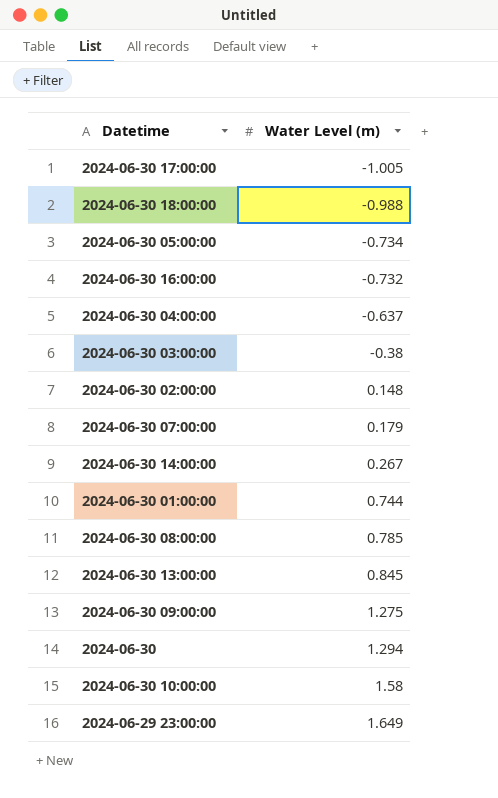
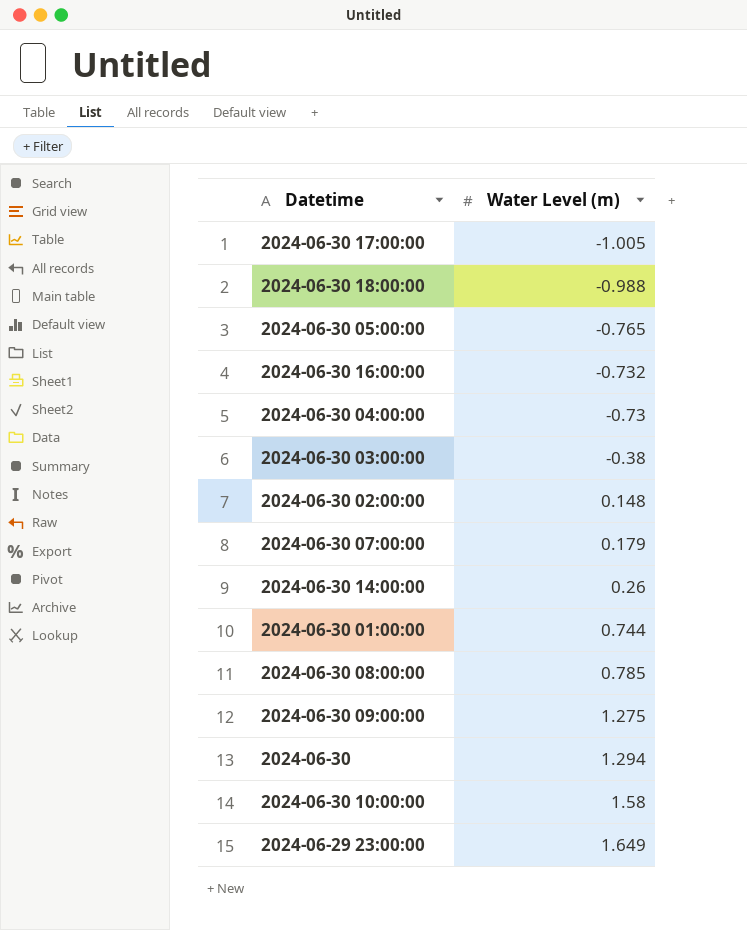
row 2024-06-30 13:00:00: 0.845 -> none
2024-06-30 05:00:00 | Water Level (m): -0.734 -> -0.765
2024-06-30 04:00:00 | Water Level (m): -0.637 -> -0.73
2024-06-30 14:00:00 | Water Level (m): 0.267 -> 0.26

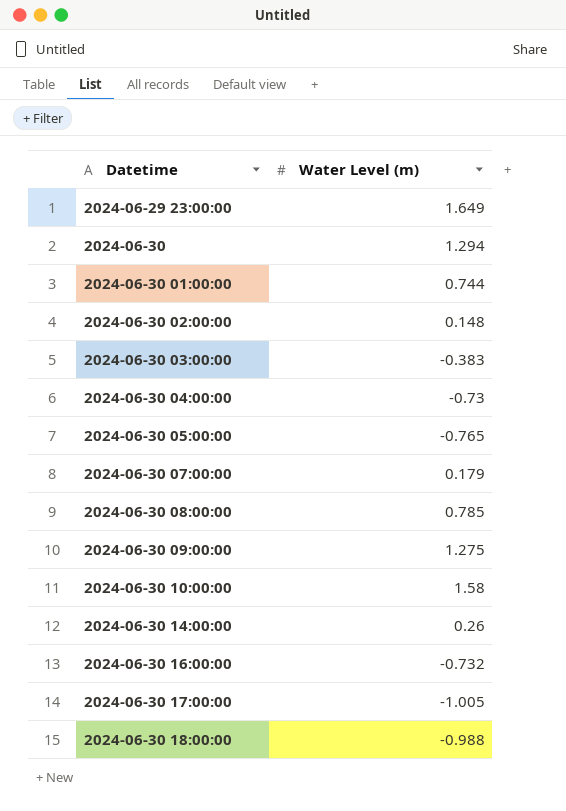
row order: Water Level (m) ascending -> Datetime ascending
2024-06-30 03:00:00 | Water Level (m): -0.38 -> -0.383

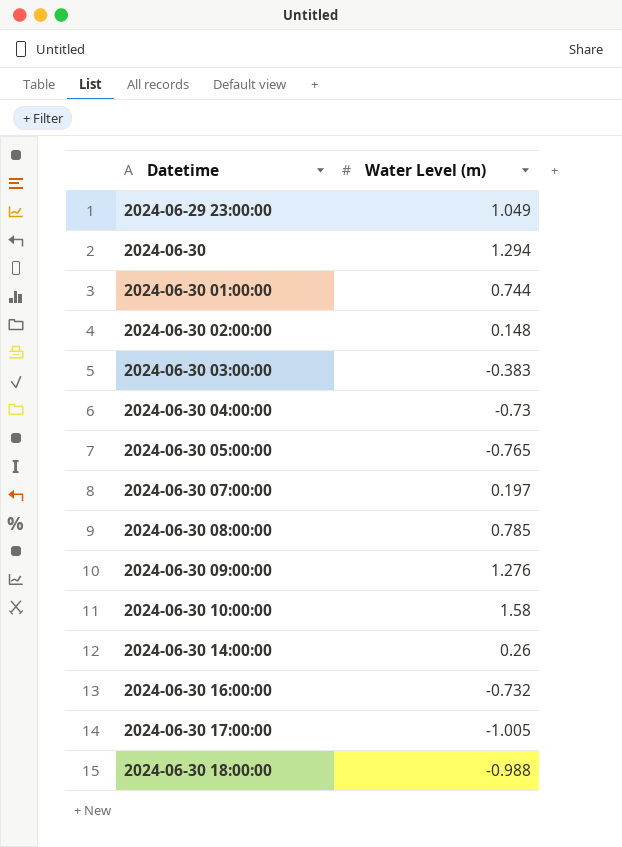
2024-06-29 23:00:00 | Water Level (m): 1.649 -> 1.049
2024-06-30 07:00:00 | Water Level (m): 0.179 -> 0.197
2024-06-30 09:00:00 | Water Level (m): 1.275 -> 1.276

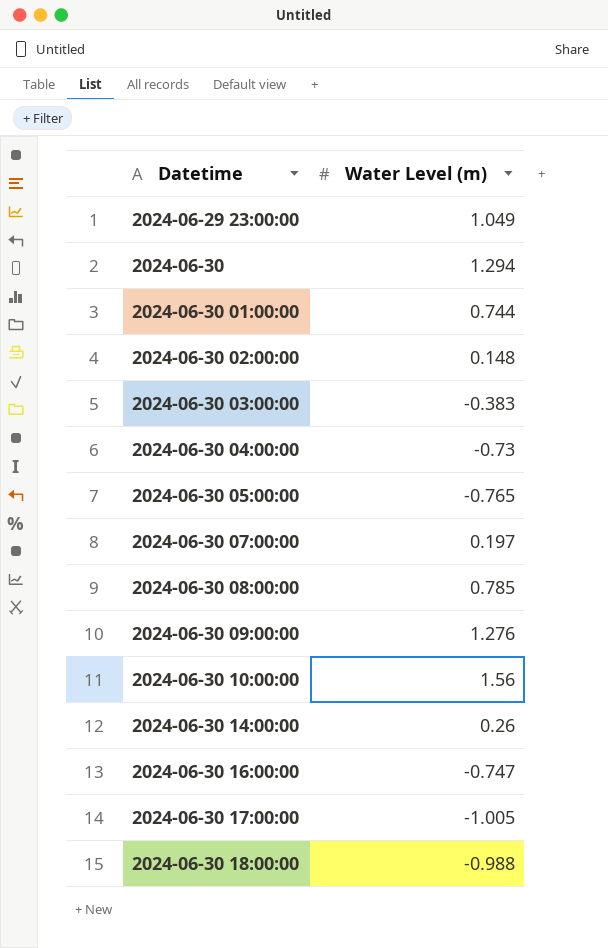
2024-06-30 10:00:00 | Water Level (m): 1.58 -> 1.56
2024-06-30 16:00:00 | Water Level (m): -0.732 -> -0.747

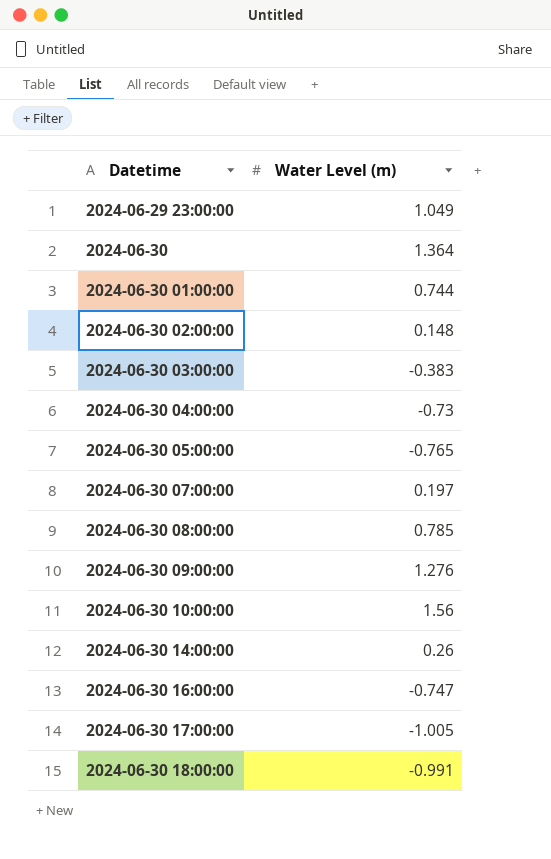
2024-06-30 | Water Level (m): 1.294 -> 1.364
2024-06-30 18:00:00 | Water Level (m): -0.988 -> -0.991

